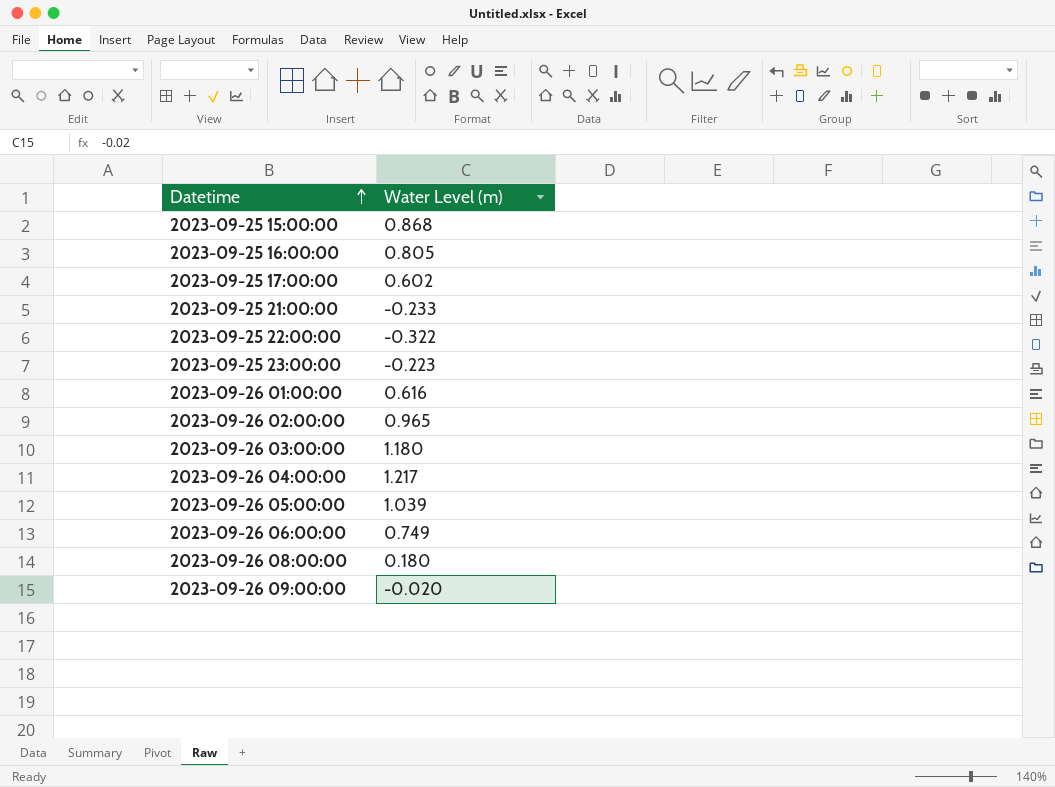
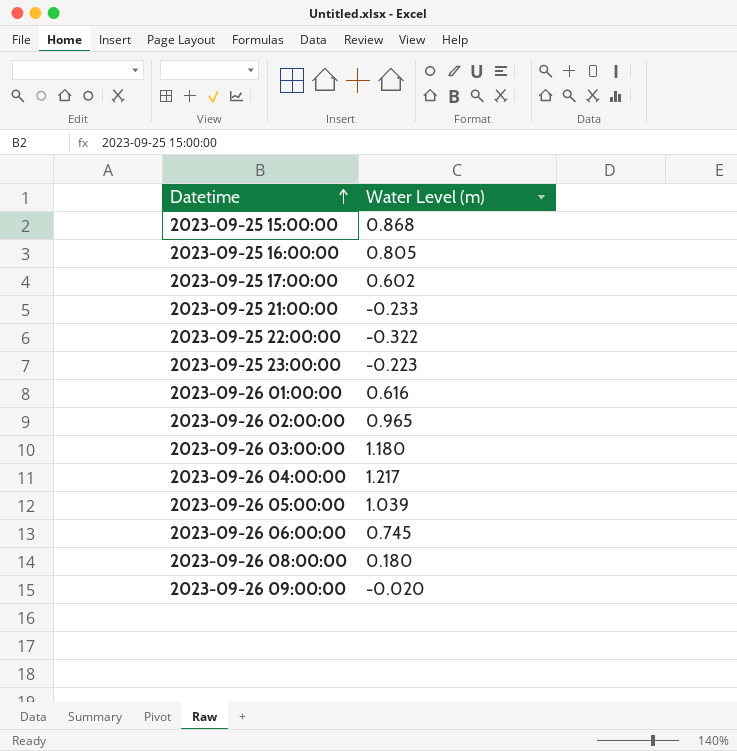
2023-09-26 06:00:00 | Water Level (m): 0.749 -> 0.745

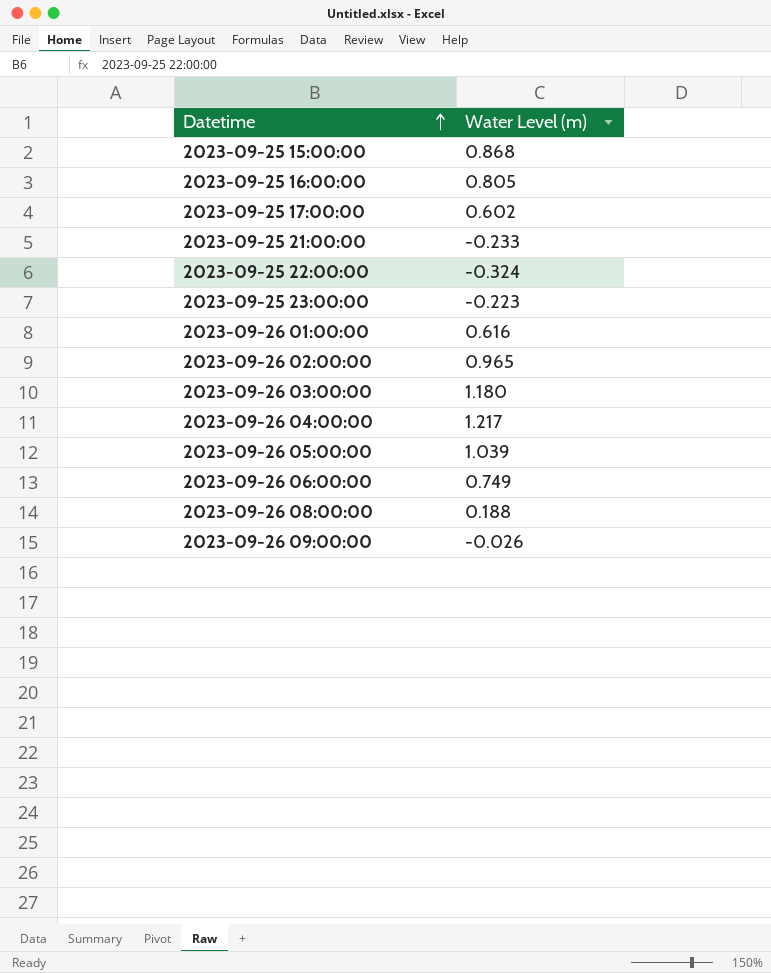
2023-09-25 22:00:00 | Water Level (m): -0.322 -> -0.324
2023-09-26 06:00:00 | Water Level (m): 0.745 -> 0.749
2023-09-26 08:00:00 | Water Level (m): 0.180 -> 0.188
2023-09-26 09:00:00 | Water Level (m): -0.020 -> -0.026

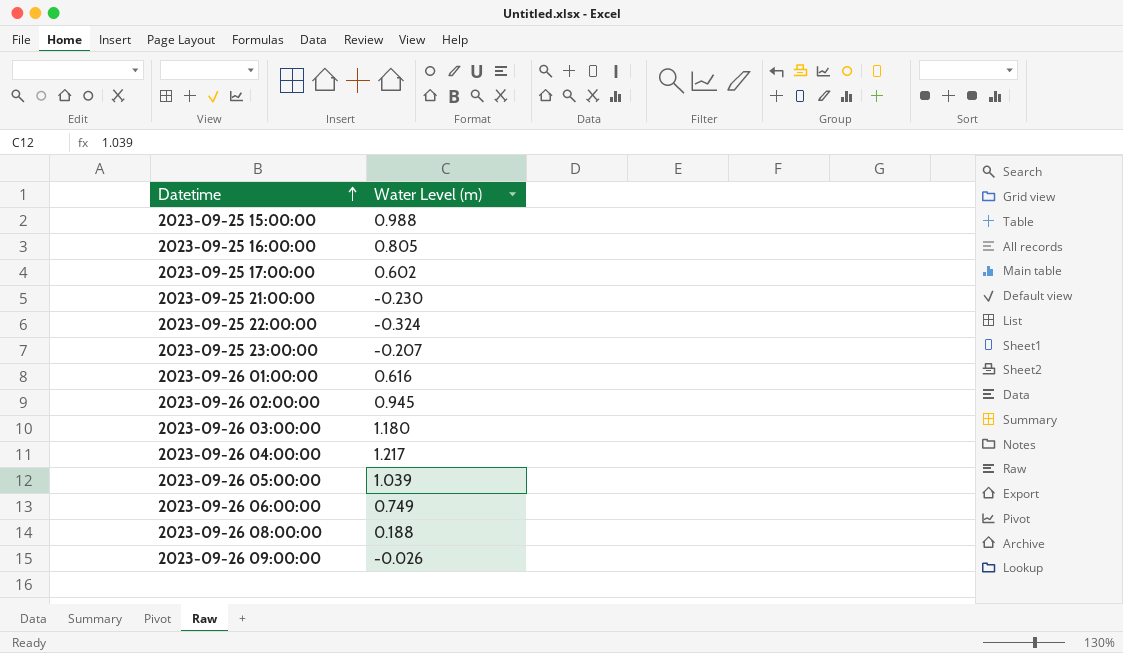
2023-09-25 15:00:00 | Water Level (m): 0.868 -> 0.988
2023-09-25 21:00:00 | Water Level (m): -0.233 -> -0.230
2023-09-25 23:00:00 | Water Level (m): -0.223 -> -0.207
2023-09-26 02:00:00 | Water Level (m): 0.965 -> 0.945

